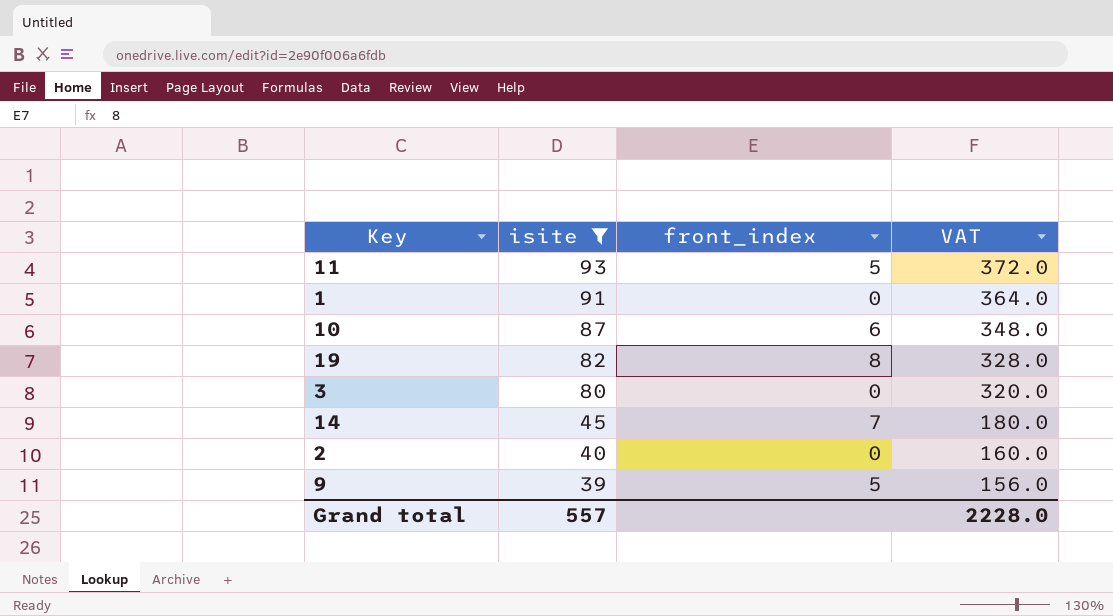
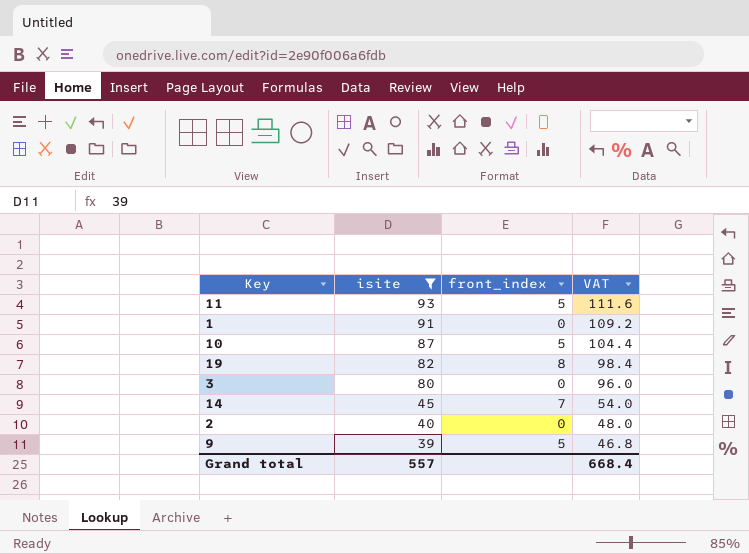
column VAT | formula: [isite] * 4 -> [isite] * 1.2
10 | front_index: 6 -> 5
Grand total | VAT: 2228.0 -> 668.4

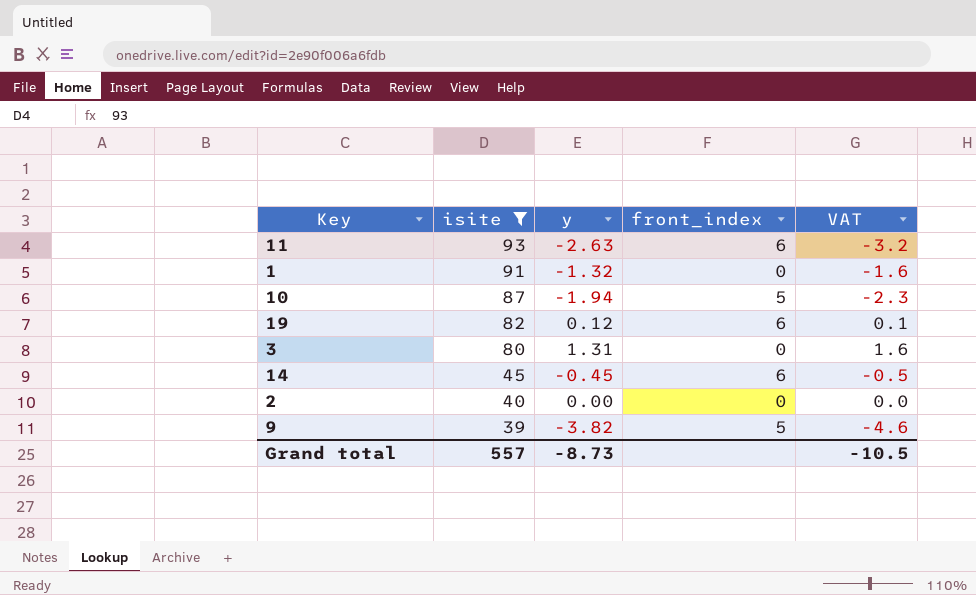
column y | position: none -> 3
column VAT | formula: [isite] * 1.2 -> [y] * 1.2
11 | front_index: 5 -> 6
19 | front_index: 8 -> 6
14 | front_index: 7 -> 6
Grand total | VAT: 668.4 -> -10.5

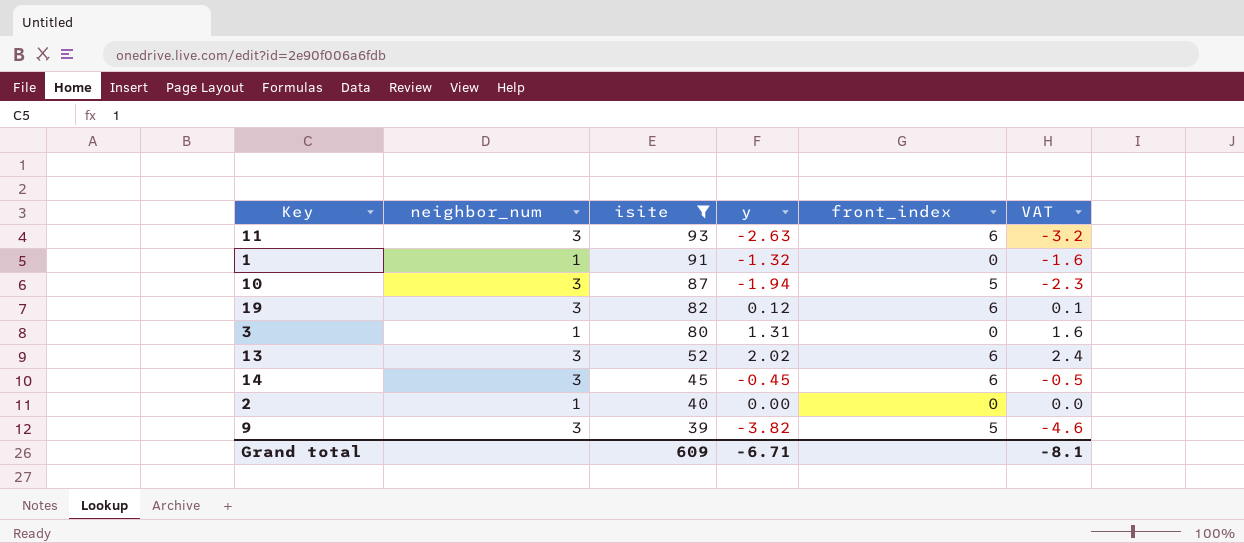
column neighbor_num | position: none -> 2
row 13: none -> 3 | 52 | 2.02 | 6 | 2.4
Grand total | isite: 557 -> 609
Grand total | y: -8.73 -> -6.71
Grand total | VAT: -10.5 -> -8.1

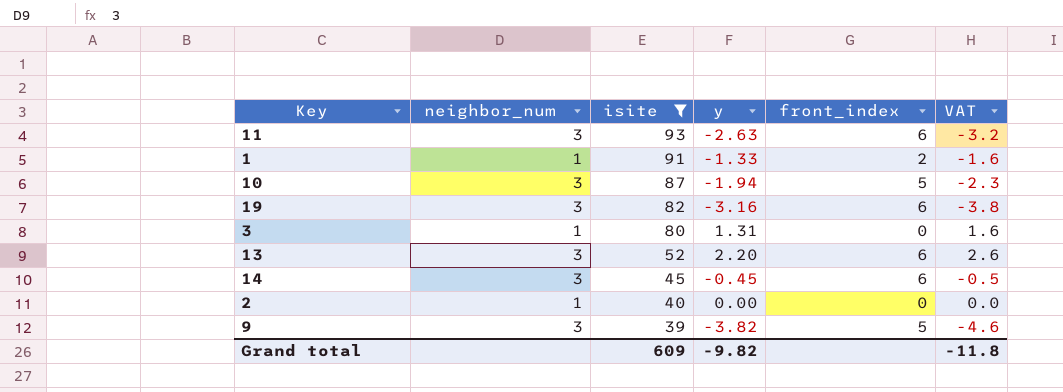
1 | y: -1.32 -> -1.33
1 | front_index: 0 -> 2
19 | y: 0.12 -> -3.16
19 | VAT: 0.1 -> -3.8
13 | y: 2.02 -> 2.20
13 | VAT: 2.4 -> 2.6
Grand total | y: -6.71 -> -9.82
Grand total | VAT: -8.1 -> -11.8

